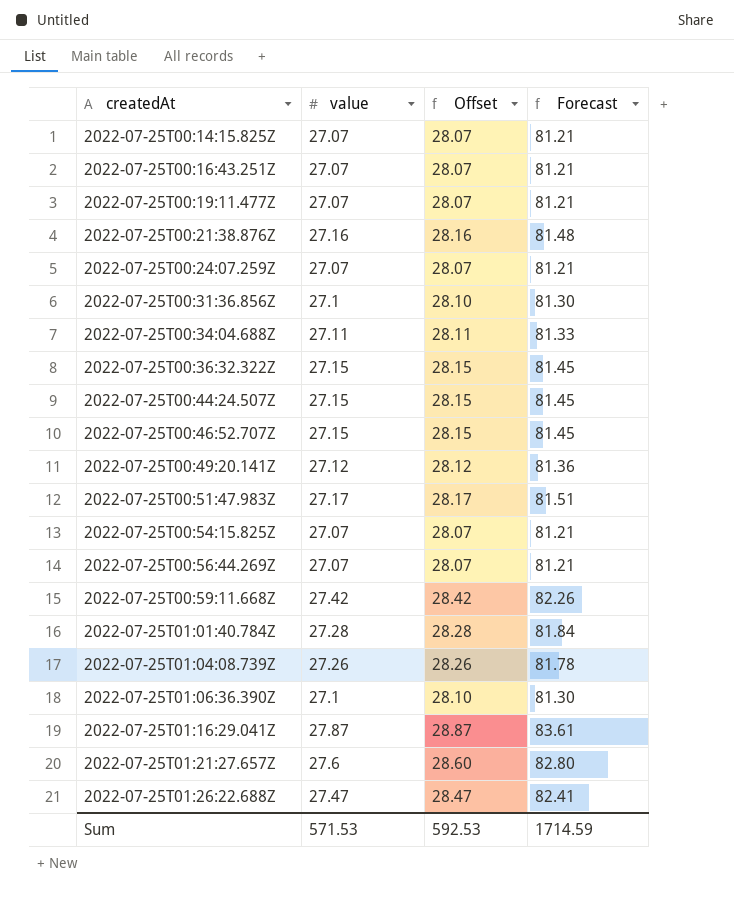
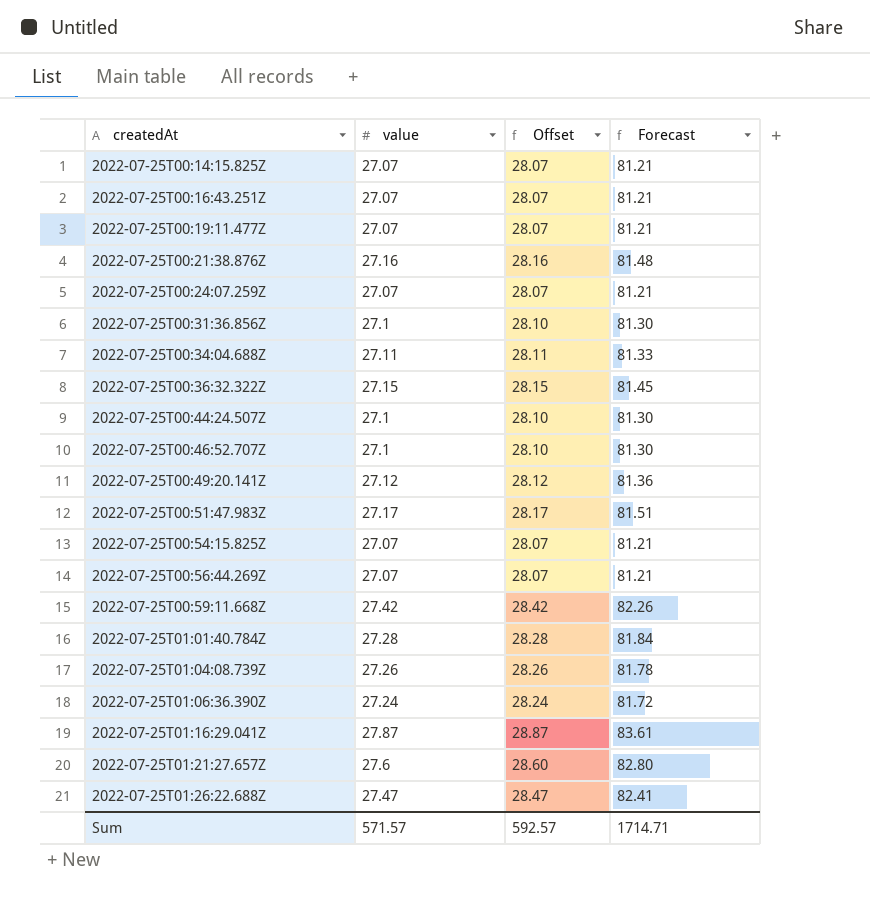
2022-07-25T00:44:24.507Z | value: 27.15 -> 27.1
2022-07-25T00:44:24.507Z | Offset: 28.15 -> 28.10
2022-07-25T00:44:24.507Z | Forecast: 81.45 -> 81.30
2022-07-25T00:46:52.707Z | value: 27.15 -> 27.1
2022-07-25T00:46:52.707Z | Offset: 28.15 -> 28.10
2022-07-25T00:46:52.707Z | Forecast: 81.45 -> 81.30
2022-07-25T01:06:36.390Z | value: 27.1 -> 27.24
2022-07-25T01:06:36.390Z | Offset: 28.10 -> 28.24
2022-07-25T01:06:36.390Z | Forecast: 81.30 -> 81.72
Sum | value: 571.53 -> 571.57
Sum | Offset: 592.53 -> 592.57
Sum | Forecast: 1714.59 -> 1714.71

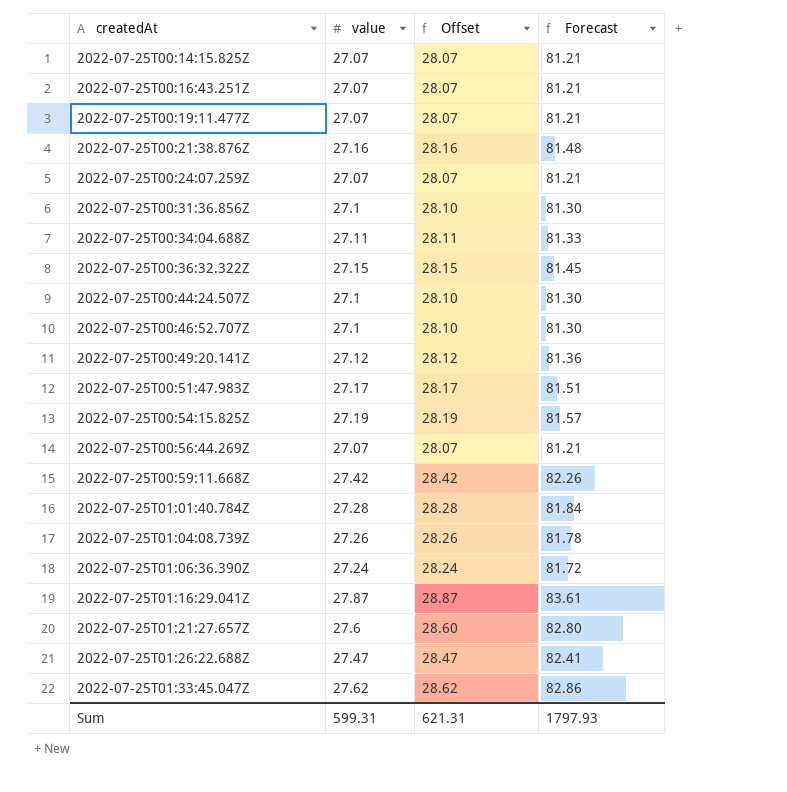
2022-07-25T00:54:15.825Z | value: 27.07 -> 27.19
2022-07-25T00:54:15.825Z | Offset: 28.07 -> 28.19
2022-07-25T00:54:15.825Z | Forecast: 81.21 -> 81.57
row 2022-07-25T01:33:45.047Z: none -> 27.62 | 28.62 | 82.86
Sum | value: 571.57 -> 599.31
Sum | Offset: 592.57 -> 621.31
Sum | Forecast: 1714.71 -> 1797.93

